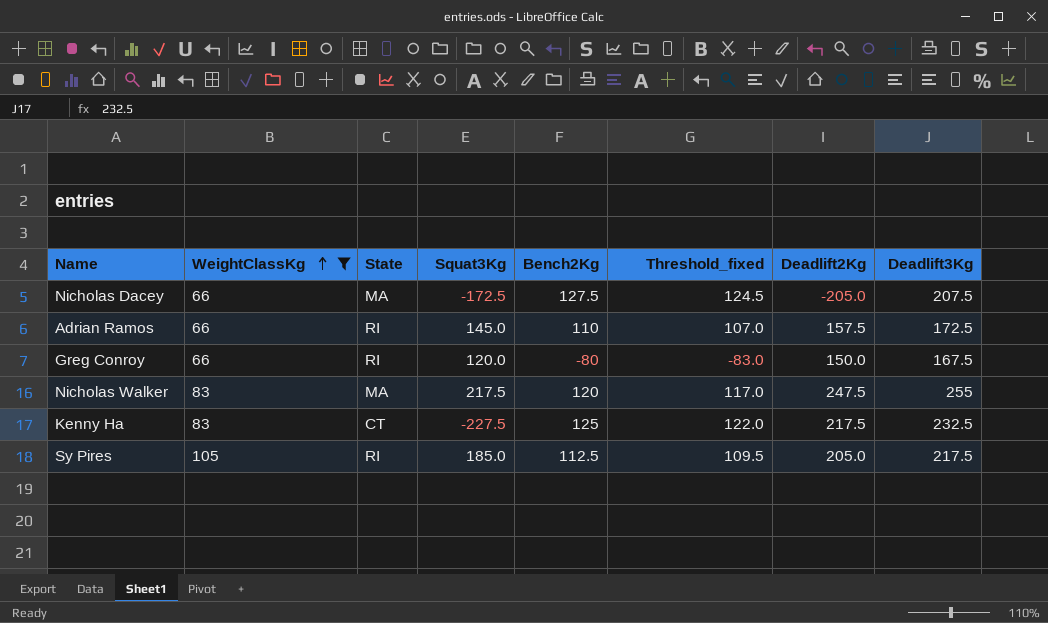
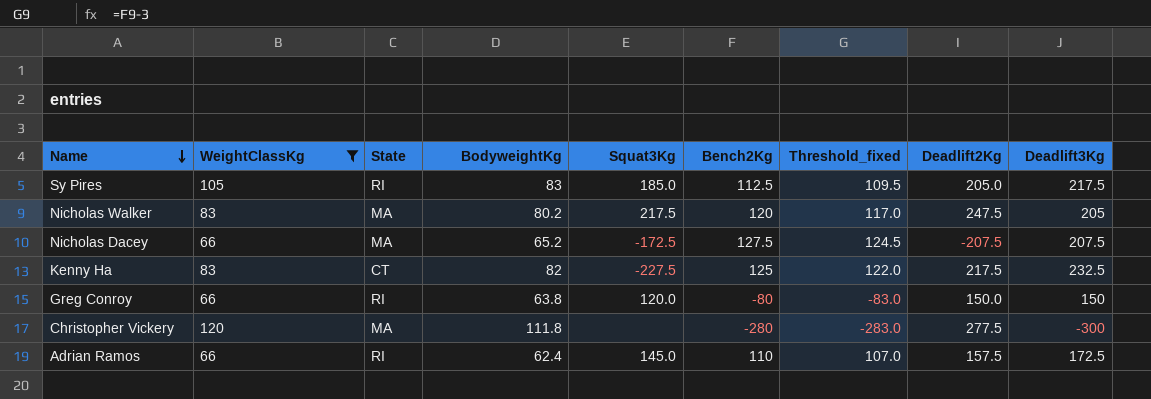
row order: WeightClassKg ascending -> Name descending
column BodyweightKg | position: none -> 4
Nicholas Walker | Deadlift3Kg: 255 -> 205
Nicholas Dacey | Deadlift2Kg: -205.0 -> -207.5
Greg Conroy | Deadlift3Kg: 167.5 -> 150
row Christopher Vickery: none -> 120 | MA | 111.8 | none | -280 | -283.0 | 277.5 | -300

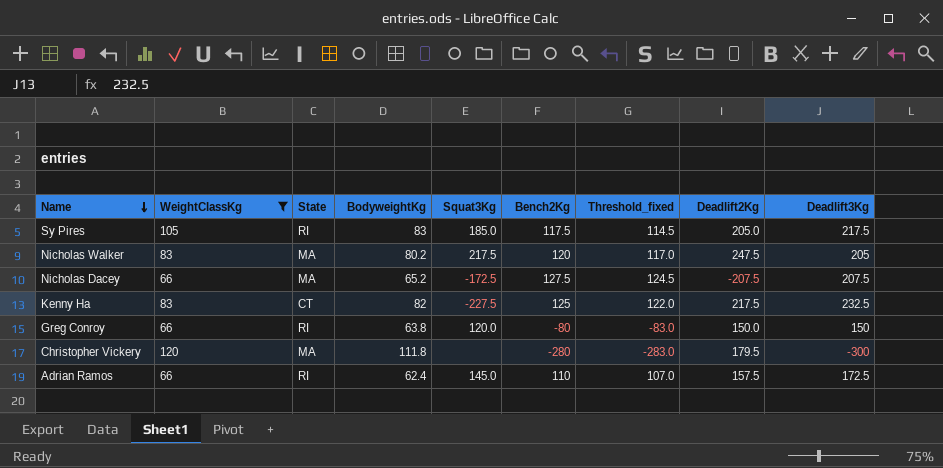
Sy Pires | Bench2Kg: 112.5 -> 117.5
Sy Pires | Threshold_fixed: 109.5 -> 114.5
Christopher Vickery | Deadlift2Kg: 277.5 -> 179.5

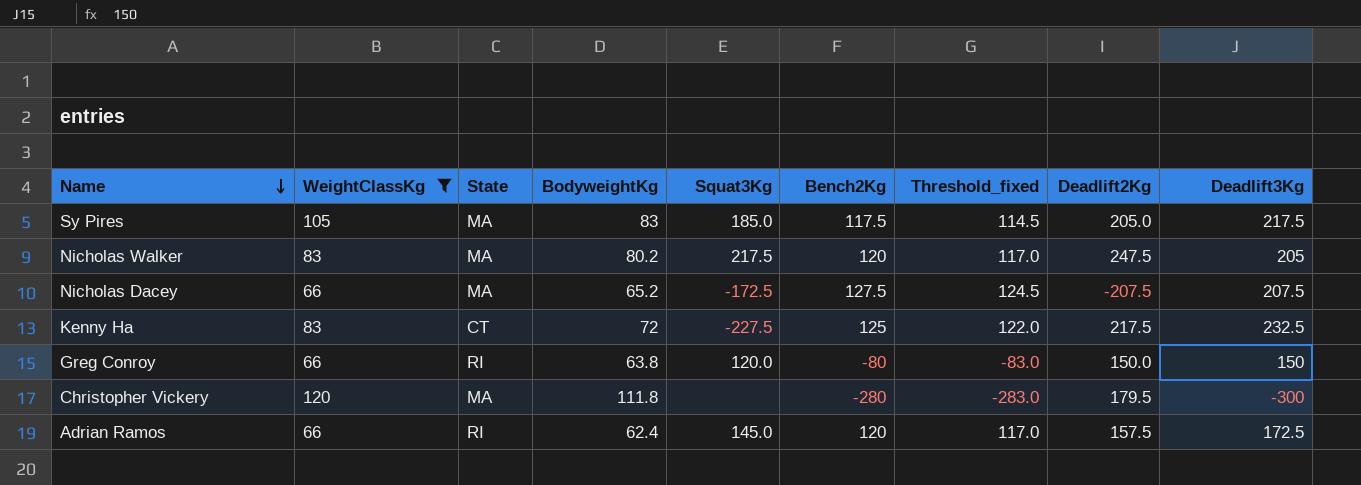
Sy Pires | State: RI -> MA
Kenny Ha | BodyweightKg: 82 -> 72
Adrian Ramos | Bench2Kg: 110 -> 120
Adrian Ramos | Threshold_fixed: 107.0 -> 117.0

